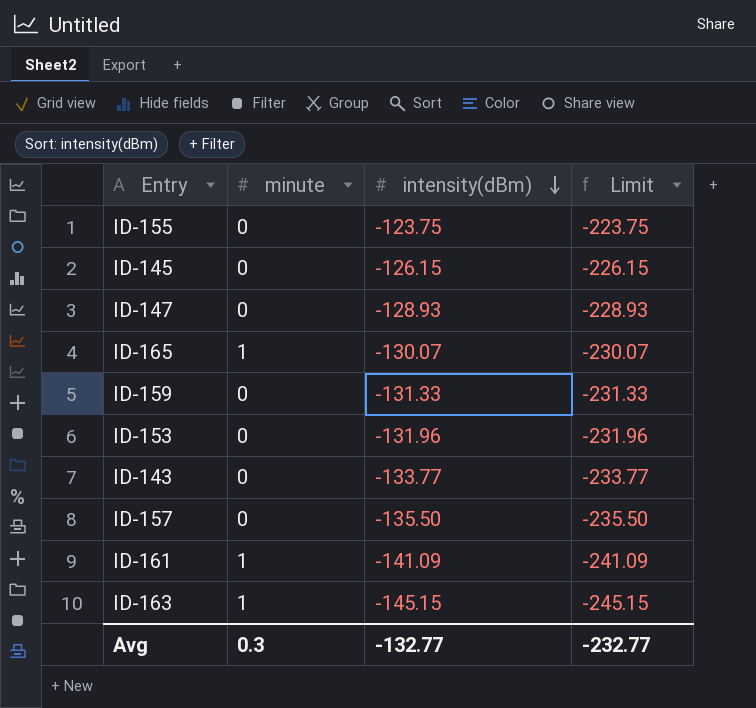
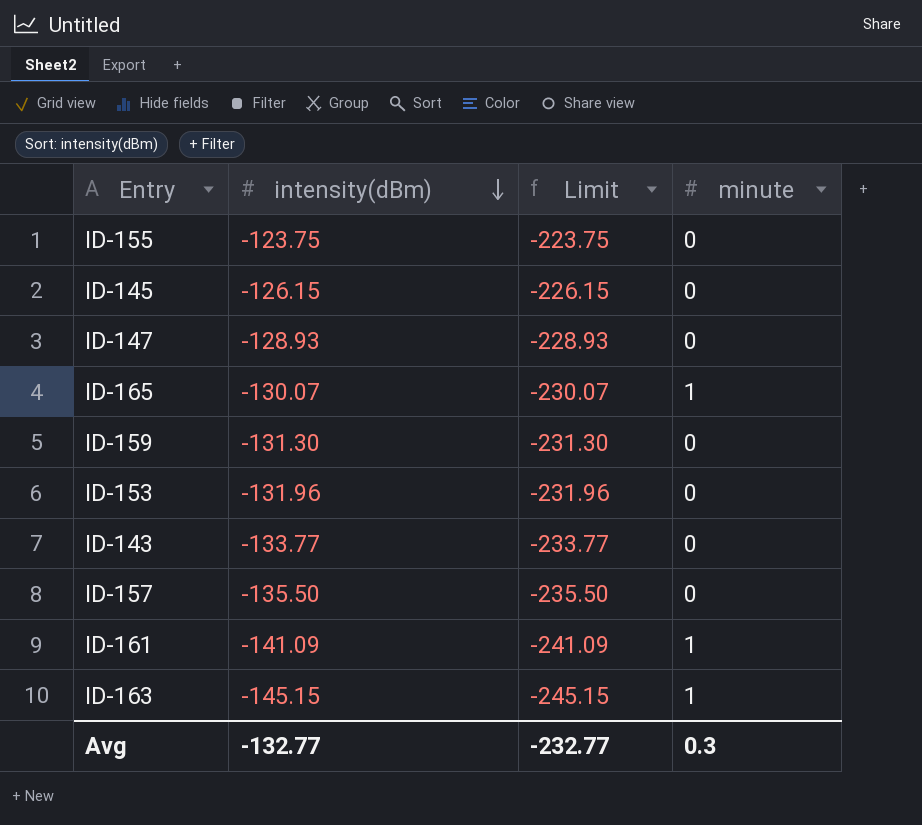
column minute | position: 2 -> 4
ID-159 | intensity(dBm): -131.33 -> -131.30
ID-159 | Limit: -231.33 -> -231.30

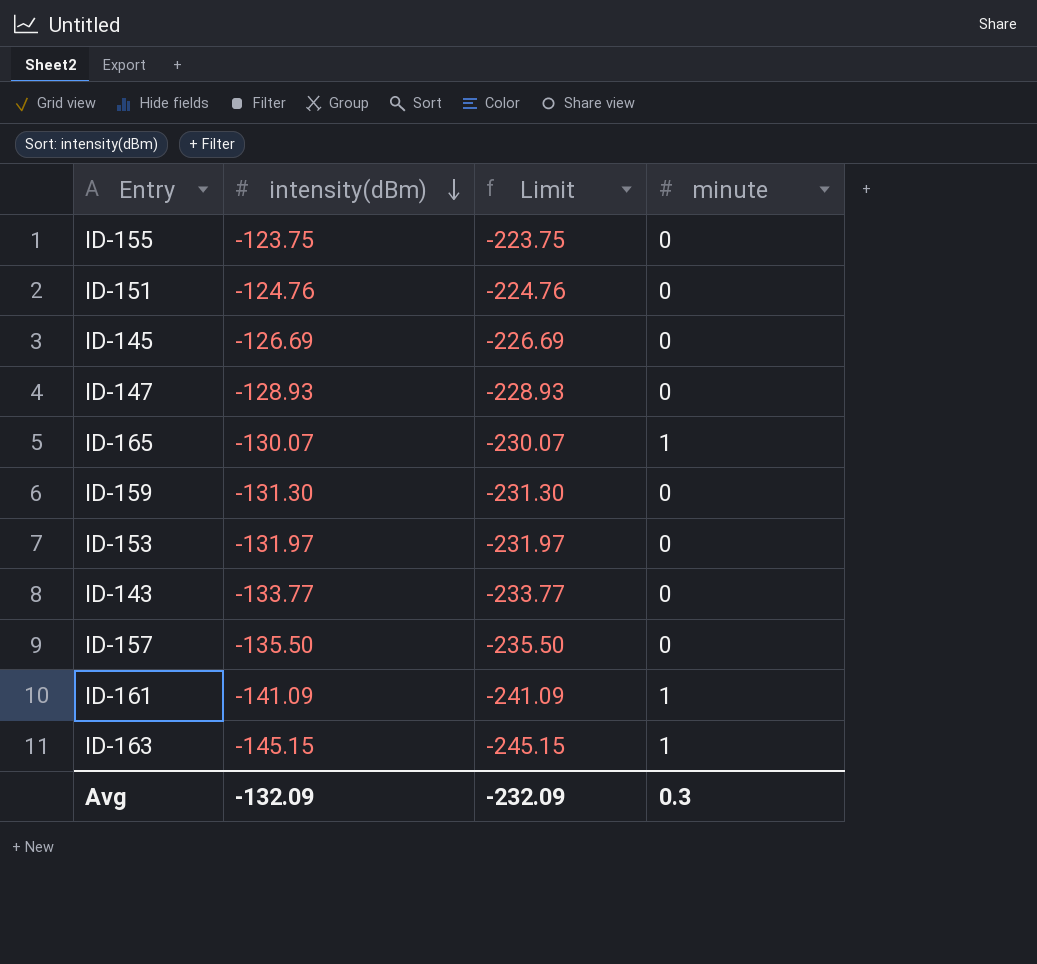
row ID-151: none -> -124.76 | -224.76 | 0
ID-145 | intensity(dBm): -126.15 -> -126.69
ID-145 | Limit: -226.15 -> -226.69
ID-153 | intensity(dBm): -131.96 -> -131.97
ID-153 | Limit: -231.96 -> -231.97
Avg | intensity(dBm): -132.77 -> -132.09
Avg | Limit: -232.77 -> -232.09

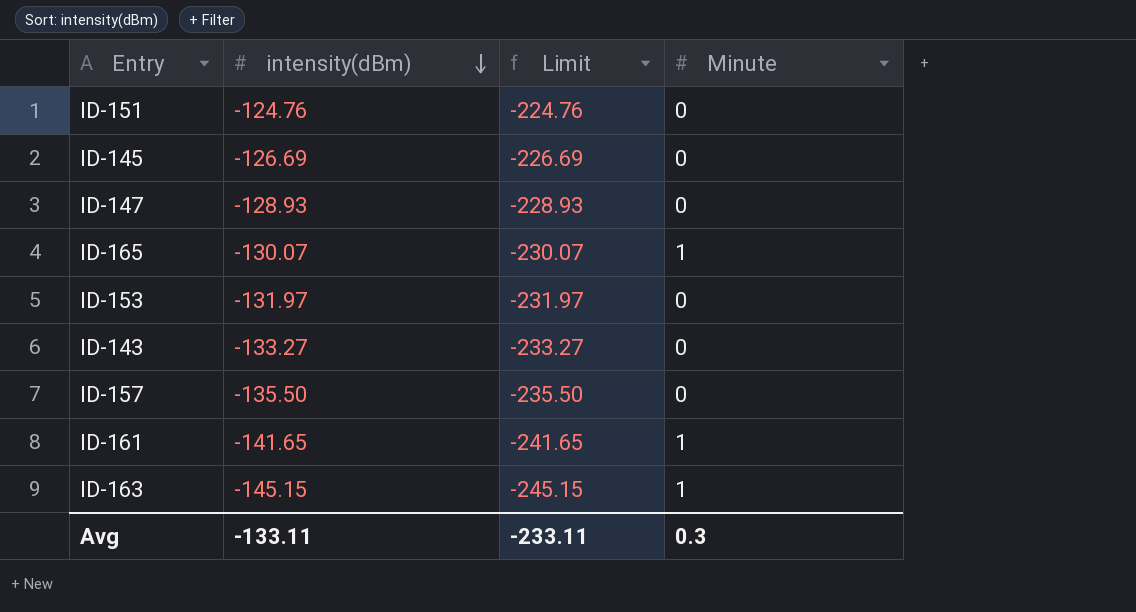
column name: minute -> Minute
row ID-155: -123.75 | -223.75 | 0 -> none
row ID-159: -131.30 | -231.30 | 0 -> none
ID-143 | intensity(dBm): -133.77 -> -133.27
ID-143 | Limit: -233.77 -> -233.27
ID-161 | intensity(dBm): -141.09 -> -141.65
ID-161 | Limit: -241.09 -> -241.65
Avg | intensity(dBm): -132.09 -> -133.11
Avg | Limit: -232.09 -> -233.11

